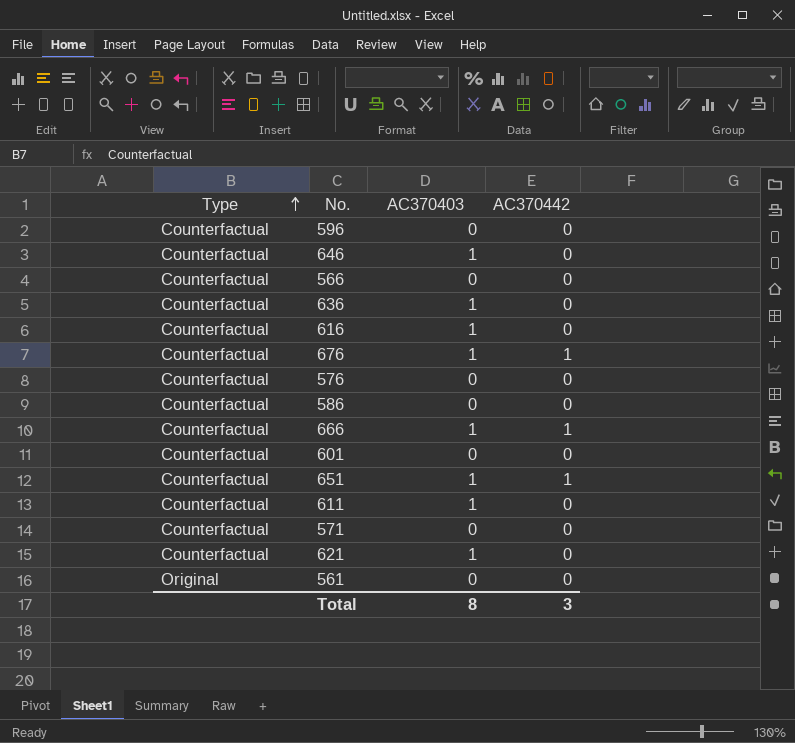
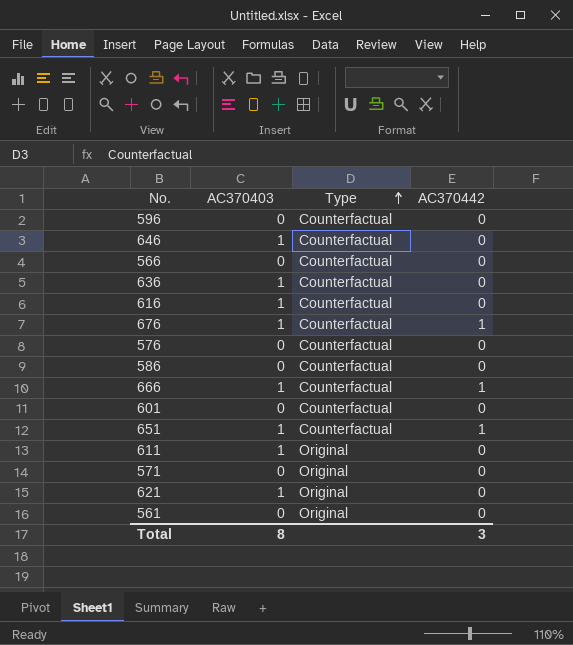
column Type | position: 1 -> 3
611 | Type: Counterfactual -> Original
571 | Type: Counterfactual -> Original
621 | Type: Counterfactual -> Original

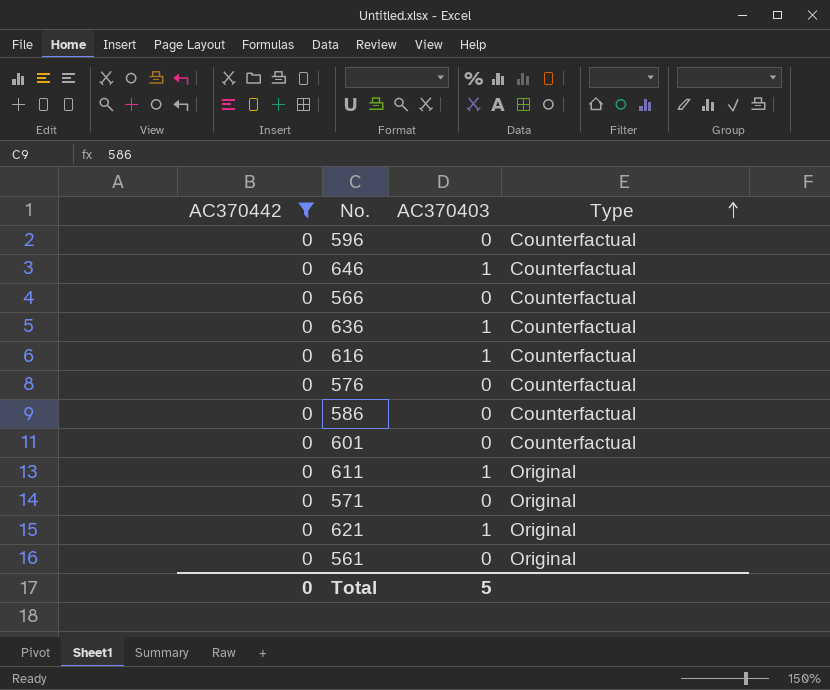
filter: none -> AC370442 = 0
column AC370442 | position: 4 -> 1
Total | AC370442: 3 -> 0
Total | AC370403: 8 -> 5

